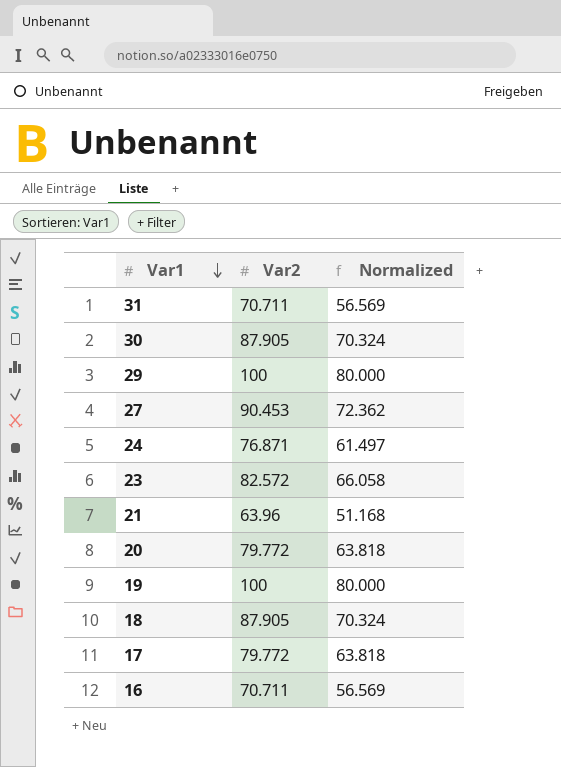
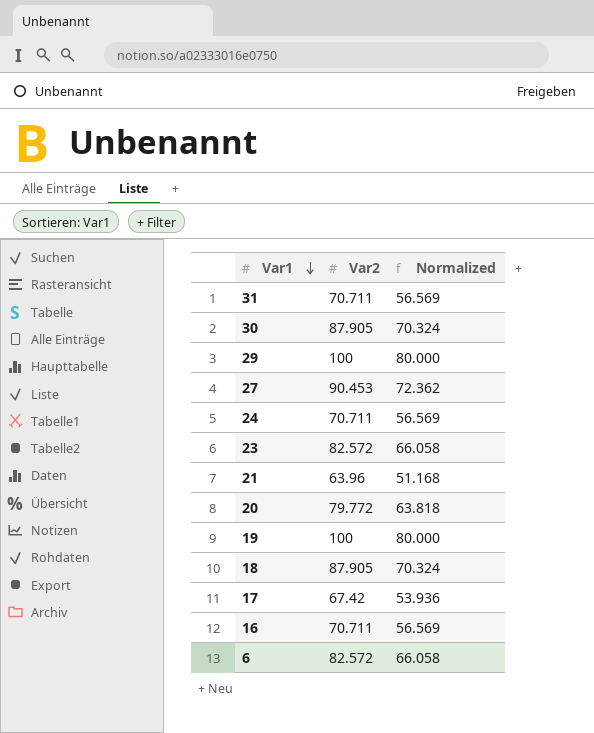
24 | Var2: 76.871 -> 70.711
24 | Normalized: 61.497 -> 56.569
17 | Var2: 79.772 -> 67.42
17 | Normalized: 63.818 -> 53.936
row 6: none -> 82.572 | 66.058

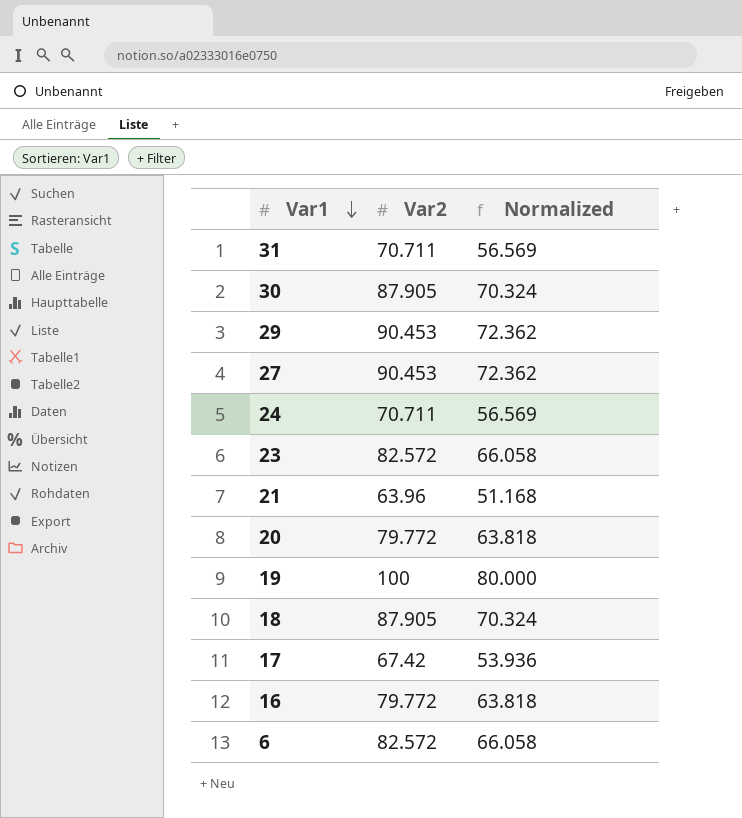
29 | Var2: 100 -> 90.453
29 | Normalized: 80.000 -> 72.362
16 | Var2: 70.711 -> 79.772
16 | Normalized: 56.569 -> 63.818

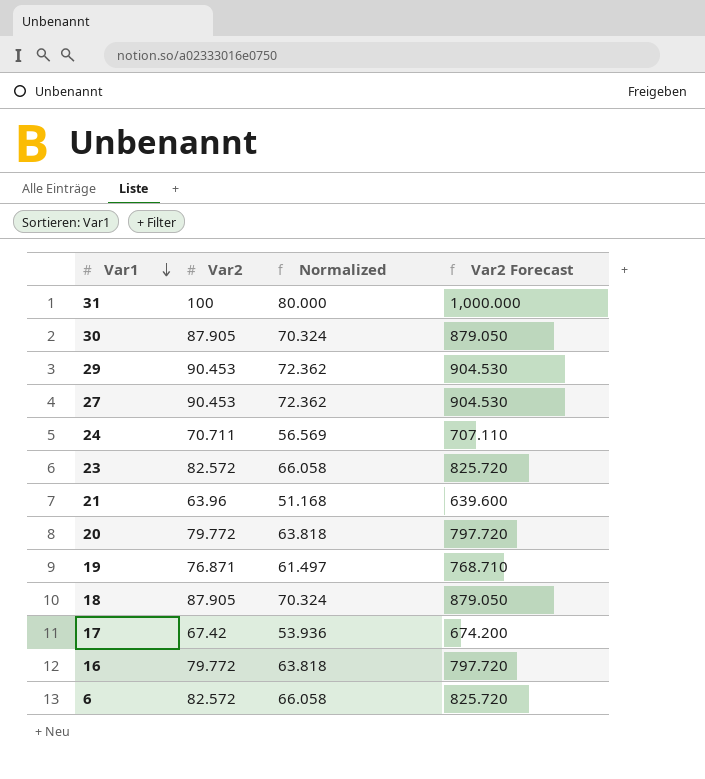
column Var2 Forecast | formula: none -> [Var2] * 10
31 | Var2: 70.711 -> 100
31 | Normalized: 56.569 -> 80.000
19 | Var2: 100 -> 76.871
19 | Normalized: 80.000 -> 61.497

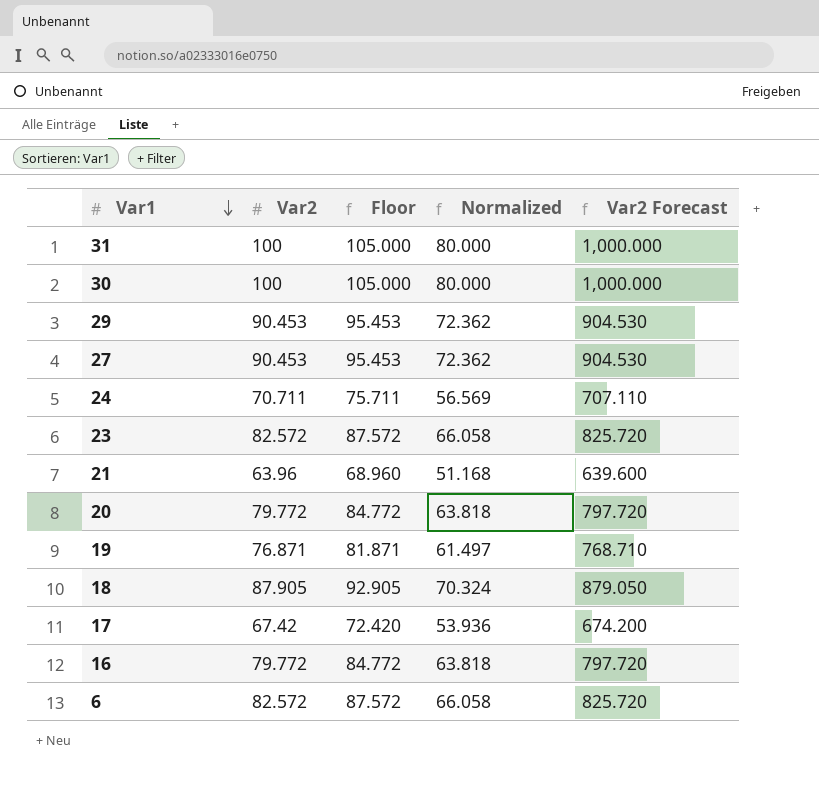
column Floor | formula: none -> [Var2] + 5
30 | Var2: 87.905 -> 100
30 | Normalized: 70.324 -> 80.000
30 | Var2 Forecast: 879.050 -> 1,000.000

